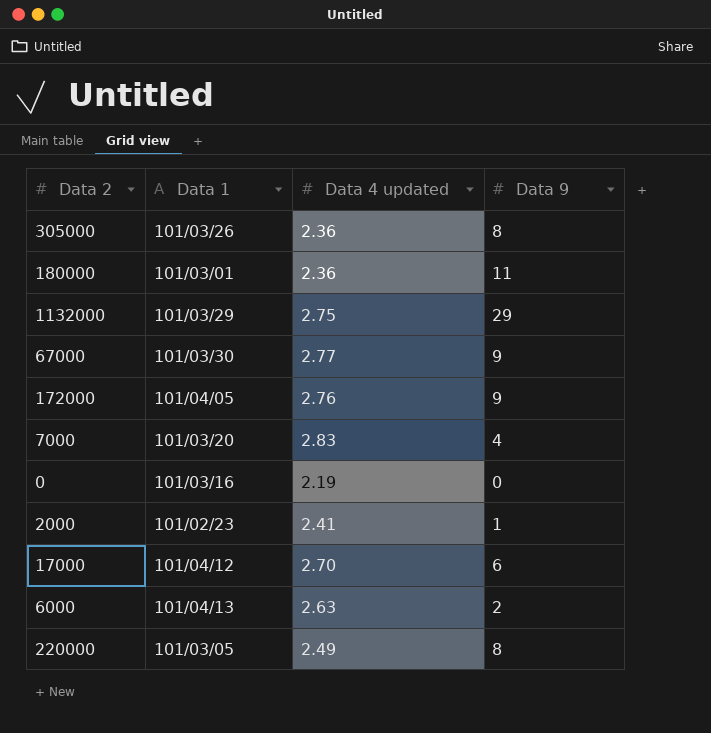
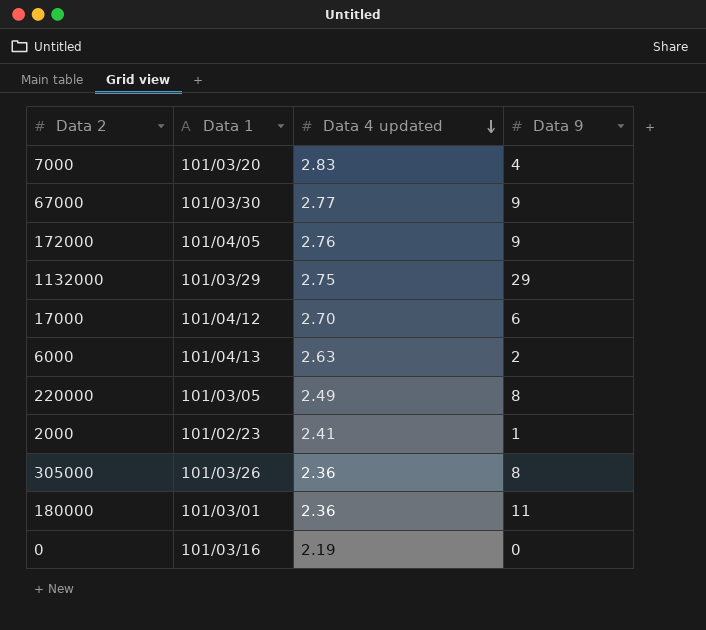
row order: none -> Data 4 updated descending

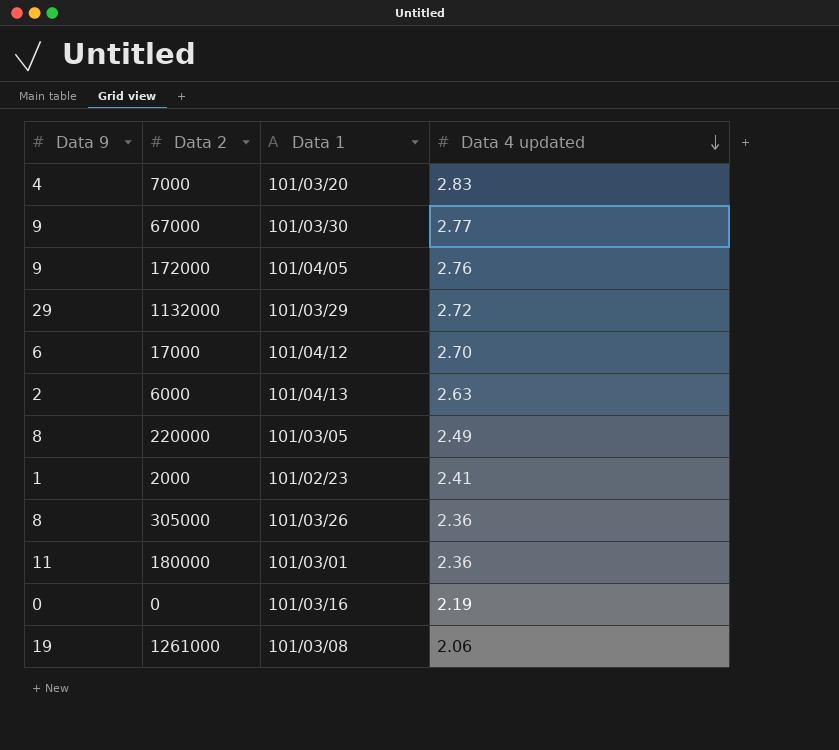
column Data 9 | position: 4 -> 1
1132000 | Data 4 updated: 2.75 -> 2.72
row 1261000: none -> 19 | 101/03/08 | 2.06

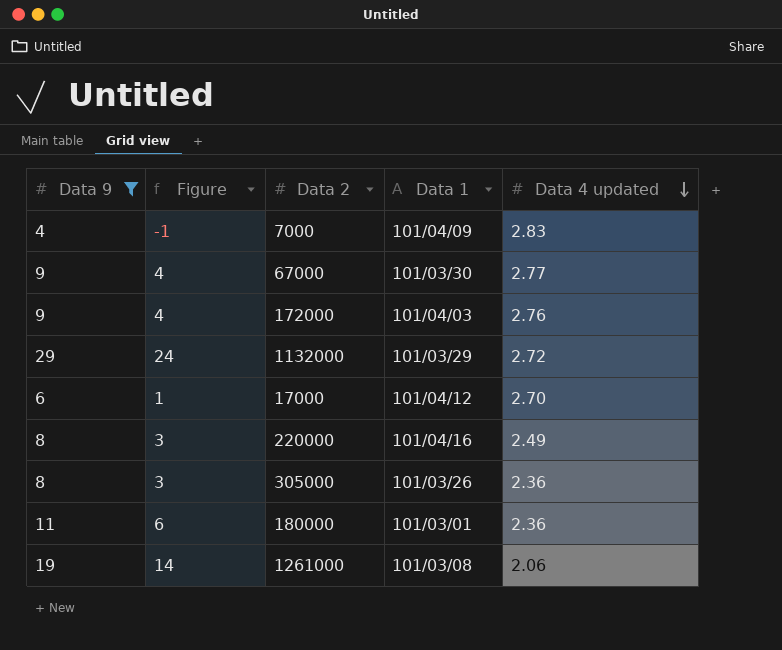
filter: none -> Data 9 >= 4
column Figure | formula: none -> [Data 9] - 5
7000 | Data 1: 101/03/20 -> 101/04/09
172000 | Data 1: 101/04/05 -> 101/04/03
220000 | Data 1: 101/03/05 -> 101/04/16

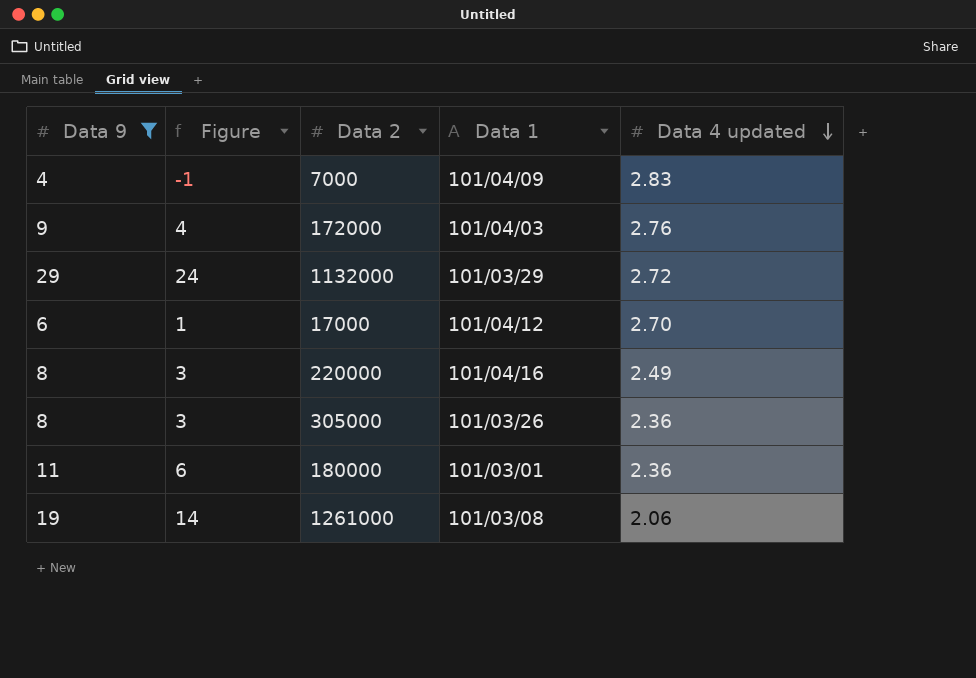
row 67000: 9 | 4 | 101/03/30 | 2.77 -> none

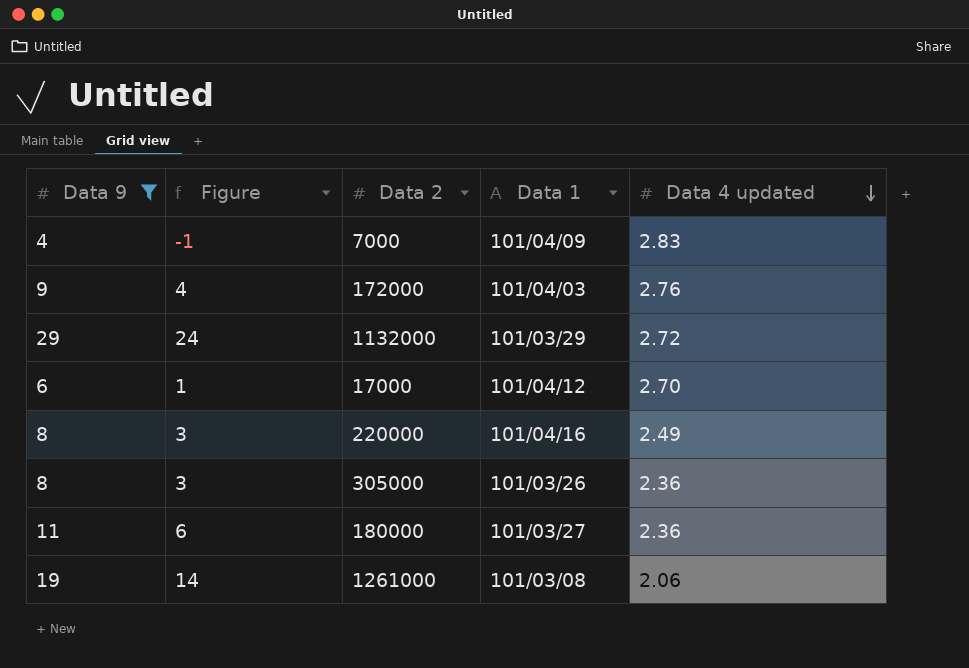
180000 | Data 1: 101/03/01 -> 101/03/27

